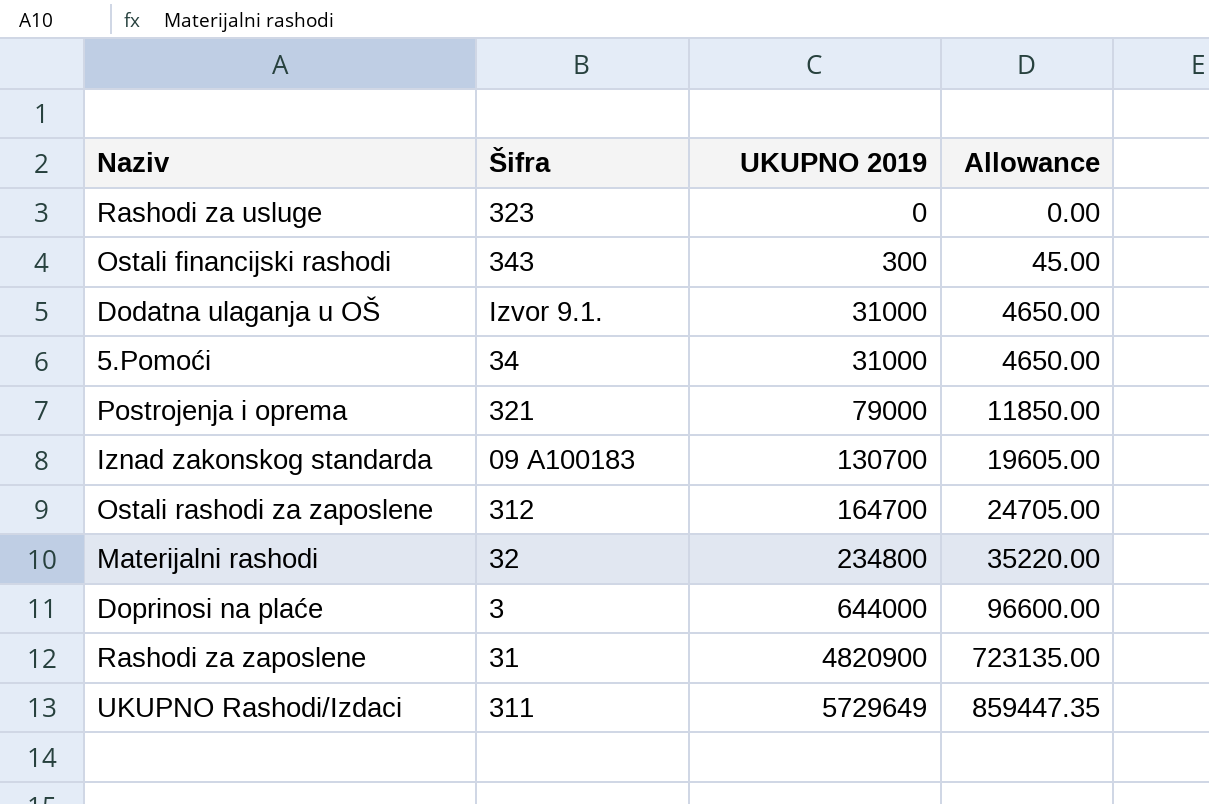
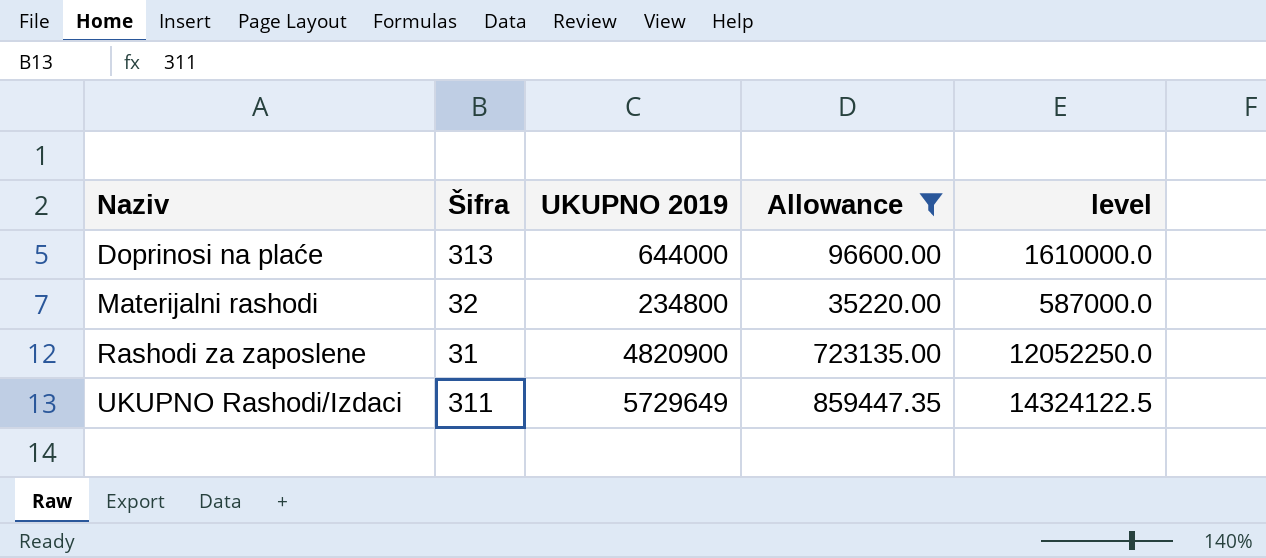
filter: none -> Allowance >= 35220.00
row order: UKUPNO 2019 ascending -> Naziv ascending
column level | formula: none -> [UKUPNO 2019] * 2.5
Doprinosi na plaće | Šifra: 3 -> 313

